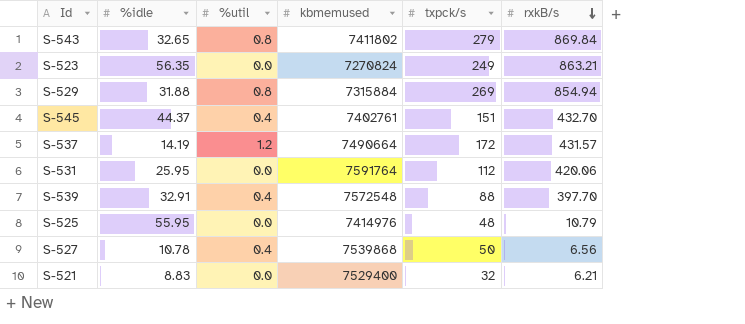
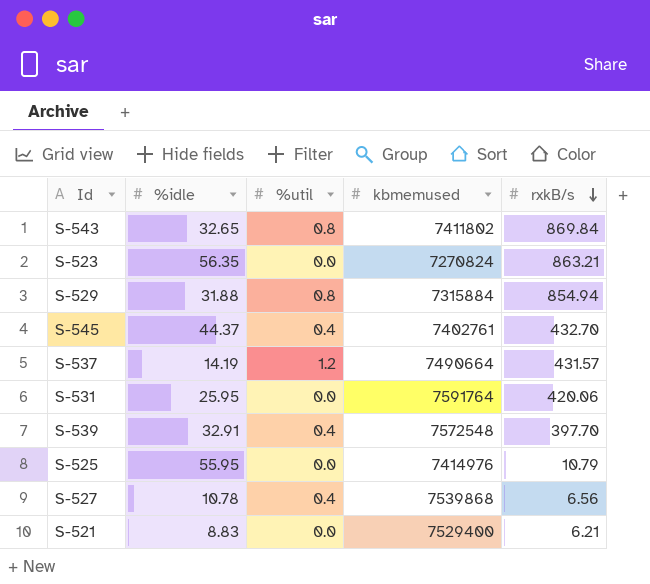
column txpck/s | position: 5 -> none

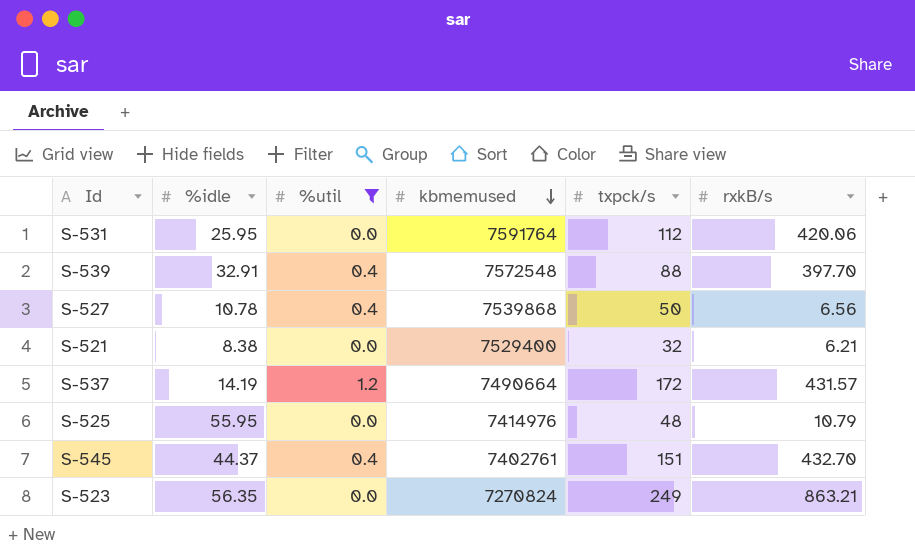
filter: none -> %util != 0.8
row order: rxkB/s descending -> kbmemused descending
column txpck/s | position: none -> 5
S-521 | %idle: 8.83 -> 8.38

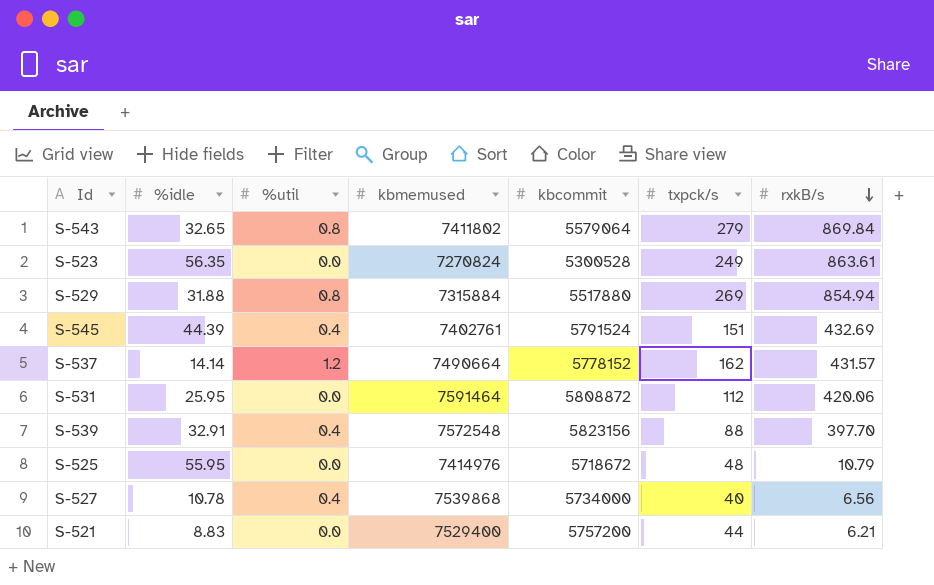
filter: %util != 0.8 -> none
row order: kbmemused descending -> rxkB/s descending
column kbcommit | position: none -> 5
S-523 | rxkB/s: 863.21 -> 863.61
S-545 | %idle: 44.37 -> 44.39
S-545 | rxkB/s: 432.70 -> 432.69
S-537 | %idle: 14.19 -> 14.14
S-537 | txpck/s: 172 -> 162
S-531 | kbmemused: 7591764 -> 7591464
S-527 | txpck/s: 50 -> 40
S-521 | %idle: 8.38 -> 8.83
S-521 | txpck/s: 32 -> 44

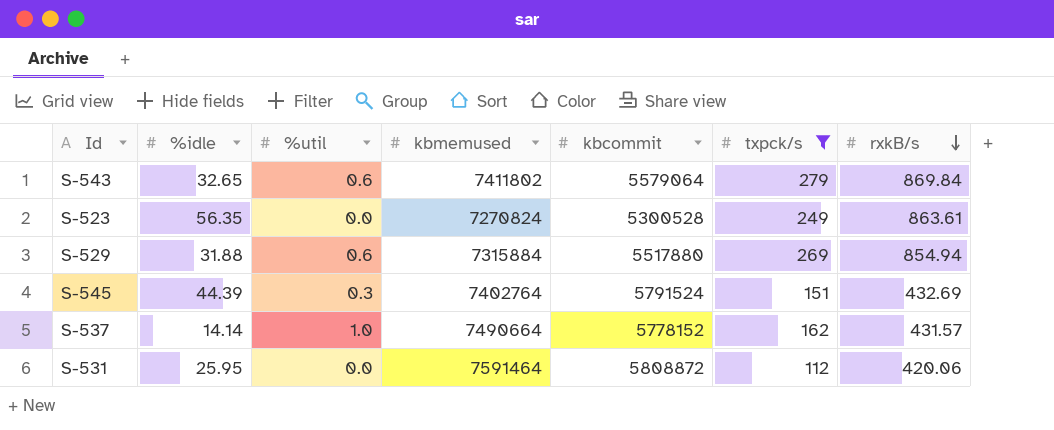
filter: none -> txpck/s >= 112
S-543 | %util: 0.8 -> 0.6
S-529 | %util: 0.8 -> 0.6
S-545 | %util: 0.4 -> 0.3
S-545 | kbmemused: 7402761 -> 7402764
S-537 | %util: 1.2 -> 1.0

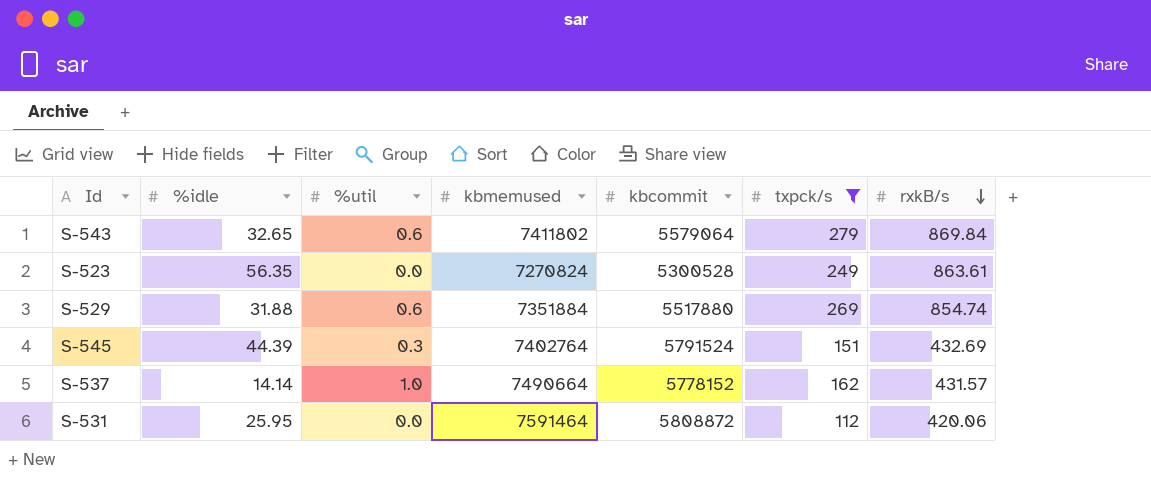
S-529 | kbmemused: 7315884 -> 7351884
S-529 | rxkB/s: 854.94 -> 854.74

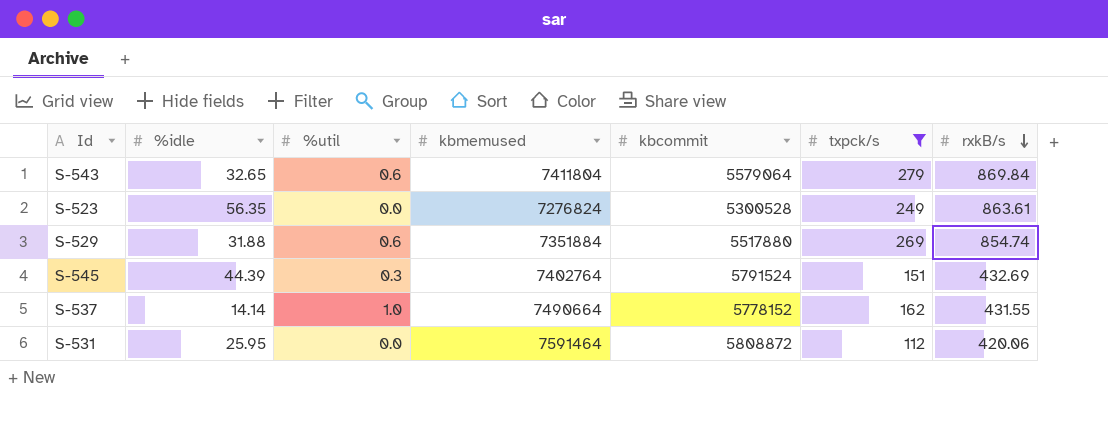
S-543 | kbmemused: 7411802 -> 7411804
S-523 | kbmemused: 7270824 -> 7276824
S-537 | rxkB/s: 431.57 -> 431.55

